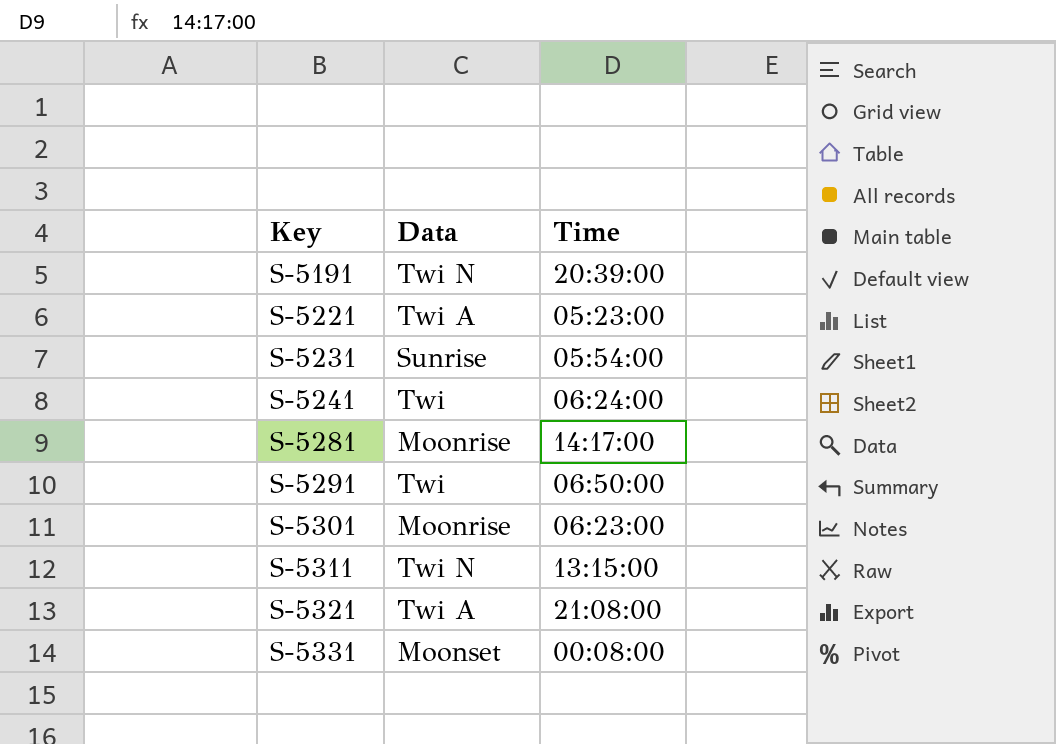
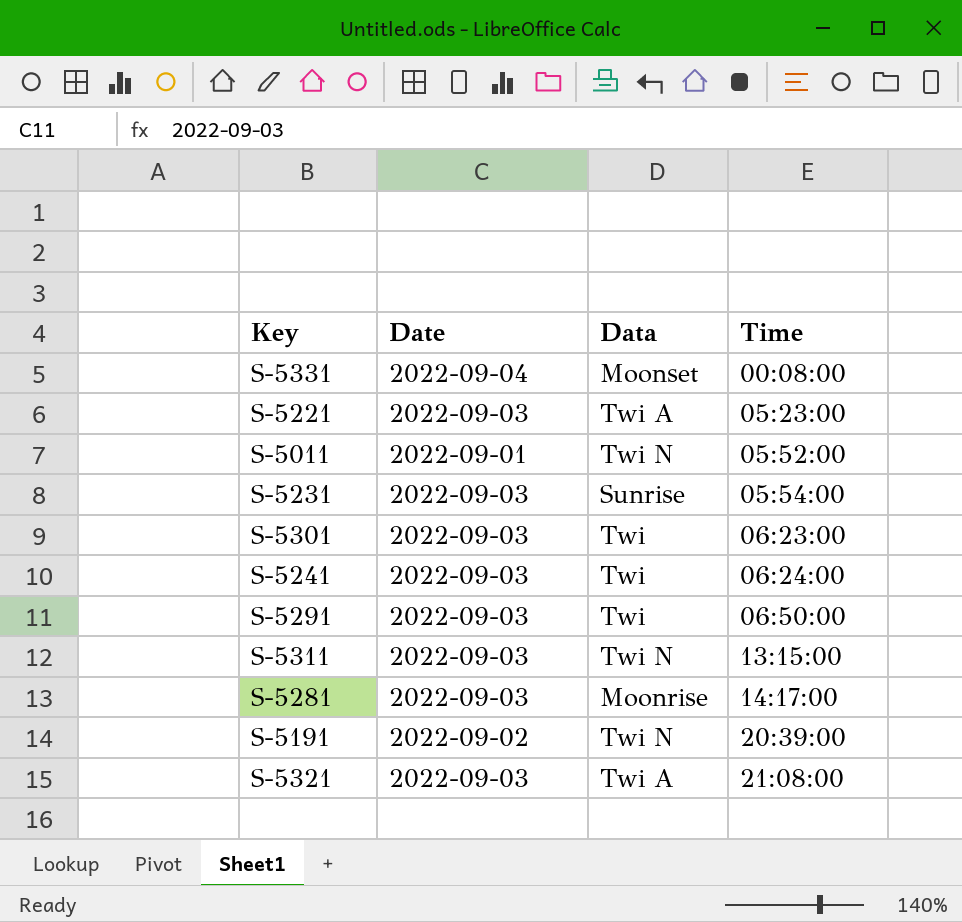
row order: Key ascending -> Time ascending
column Date | position: none -> 2
row S-5011: none -> 2022-09-01 | Twi N | 05:52:00
S-5301 | Data: Moonrise -> Twi

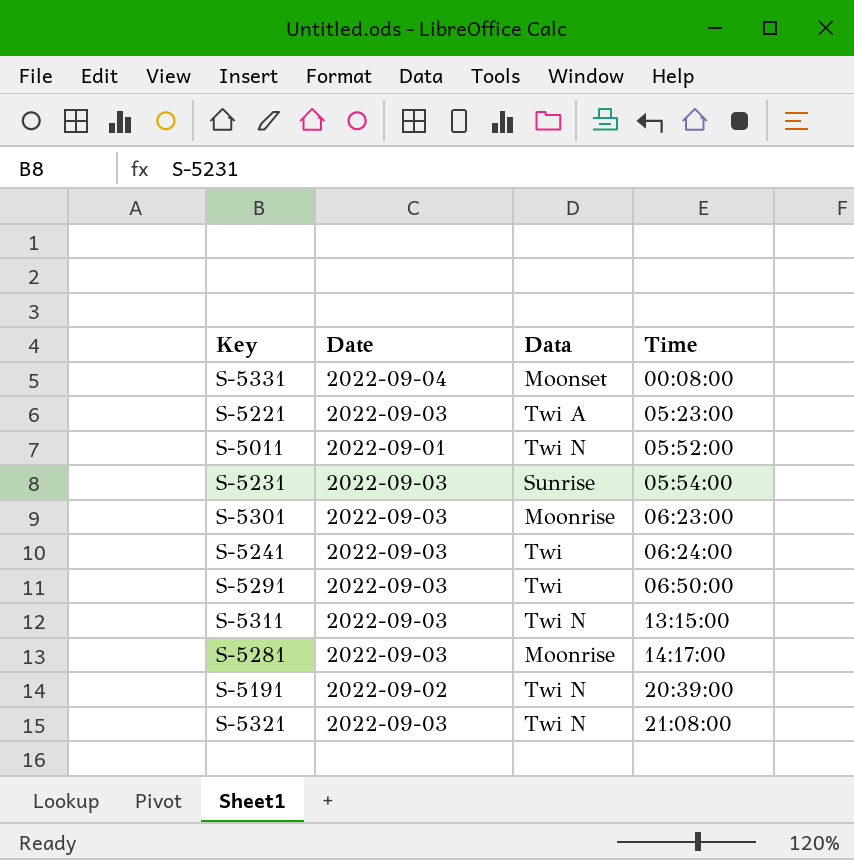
S-5301 | Data: Twi -> Moonrise
S-5321 | Data: Twi A -> Twi N

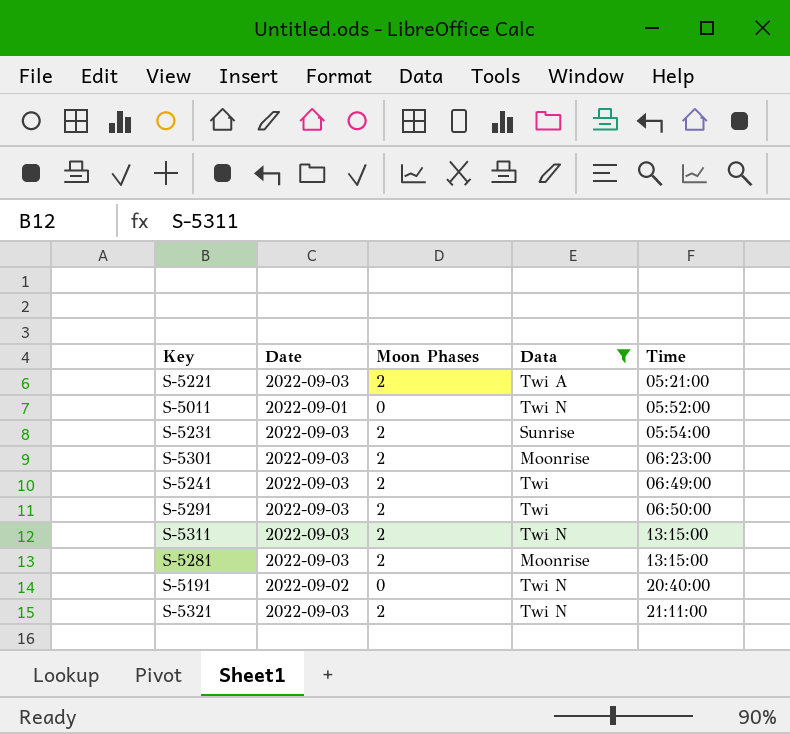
filter: none -> Data != Moonset
column Moon Phases | position: none -> 3
S-5221 | Time: 05:23:00 -> 05:21:00
S-5241 | Time: 06:24:00 -> 06:49:00
S-5281 | Time: 14:17:00 -> 13:15:00
S-5191 | Time: 20:39:00 -> 20:40:00
S-5321 | Time: 21:08:00 -> 21:11:00

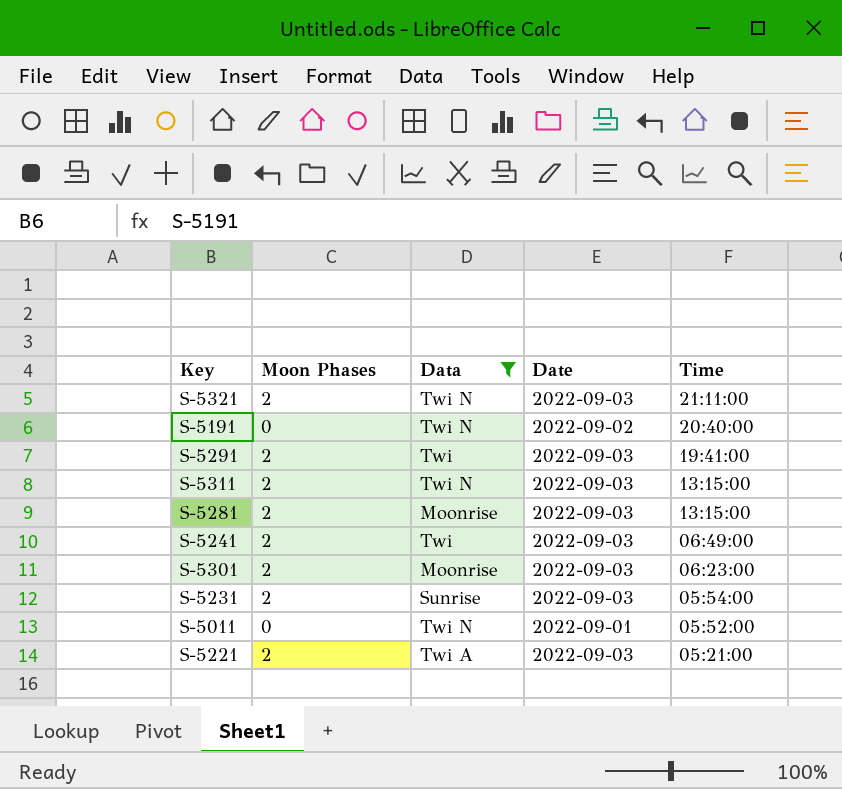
row order: Time ascending -> Time descending
column Date | position: 2 -> 4
S-5291 | Time: 06:50:00 -> 19:41:00

